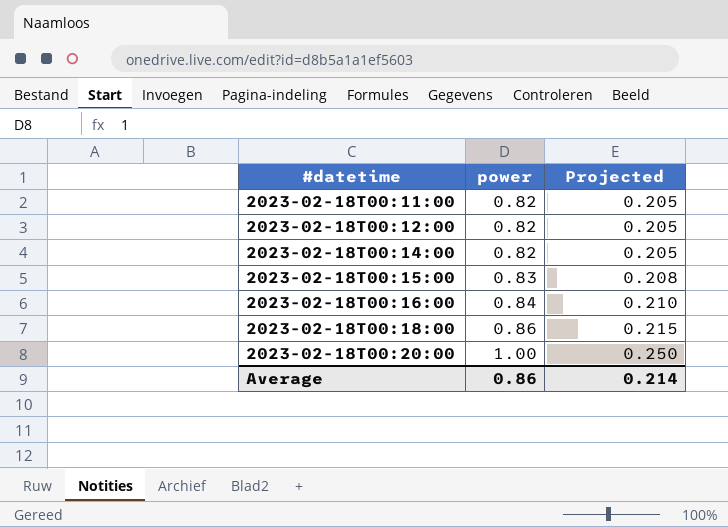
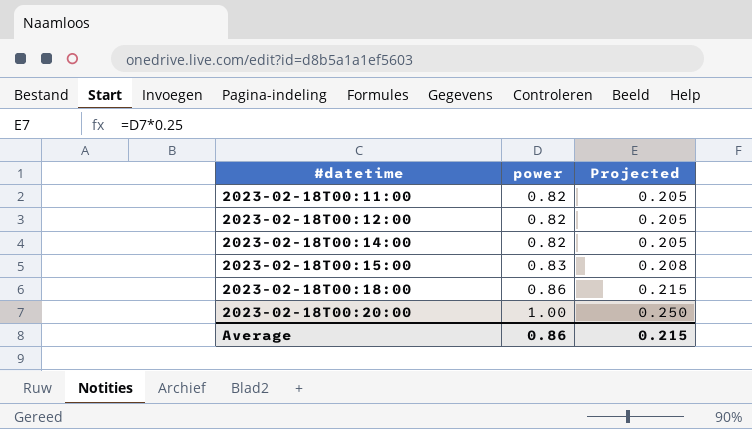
row 2023-02-18T00:16:00: 0.84 | 0.210 -> none
Average | Projected: 0.214 -> 0.215

